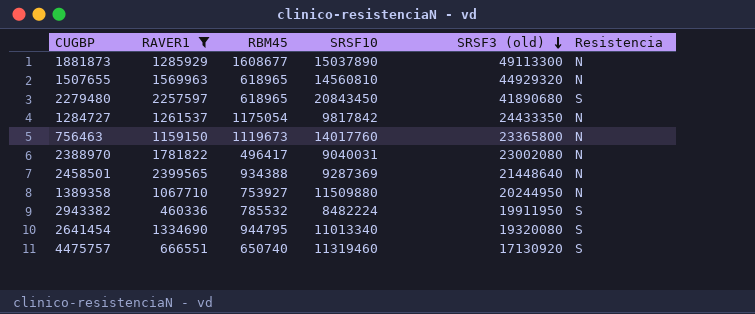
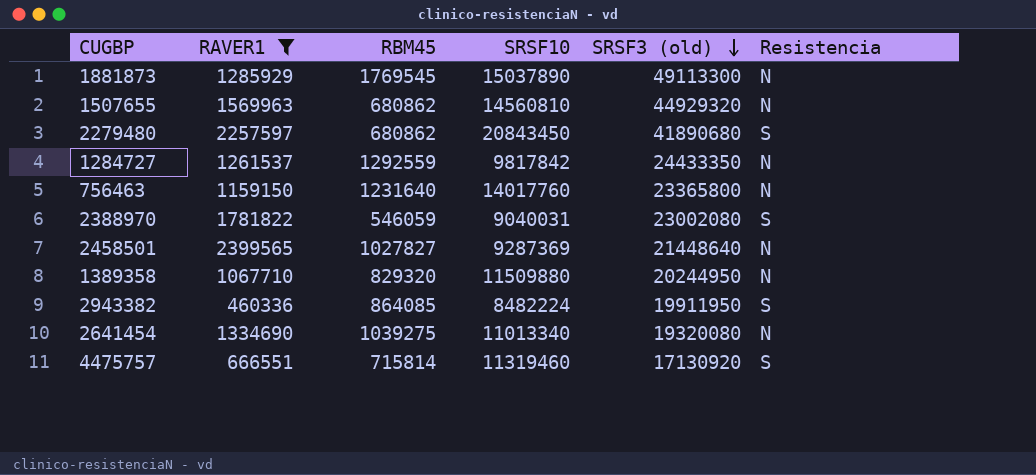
1881873 | RBM45: 1608677 -> 1769545
1507655 | RBM45: 618965 -> 680862
2279480 | RBM45: 618965 -> 680862
1284727 | RBM45: 1175054 -> 1292559
756463 | RBM45: 1119673 -> 1231640
2388970 | RBM45: 496417 -> 546059
2388970 | Resistencia: N -> S
2458501 | RBM45: 934388 -> 1027827
1389358 | RBM45: 753927 -> 829320
2943382 | RBM45: 785532 -> 864085
2641454 | RBM45: 944795 -> 1039275
2641454 | Resistencia: S -> N
4475757 | RBM45: 650740 -> 715814

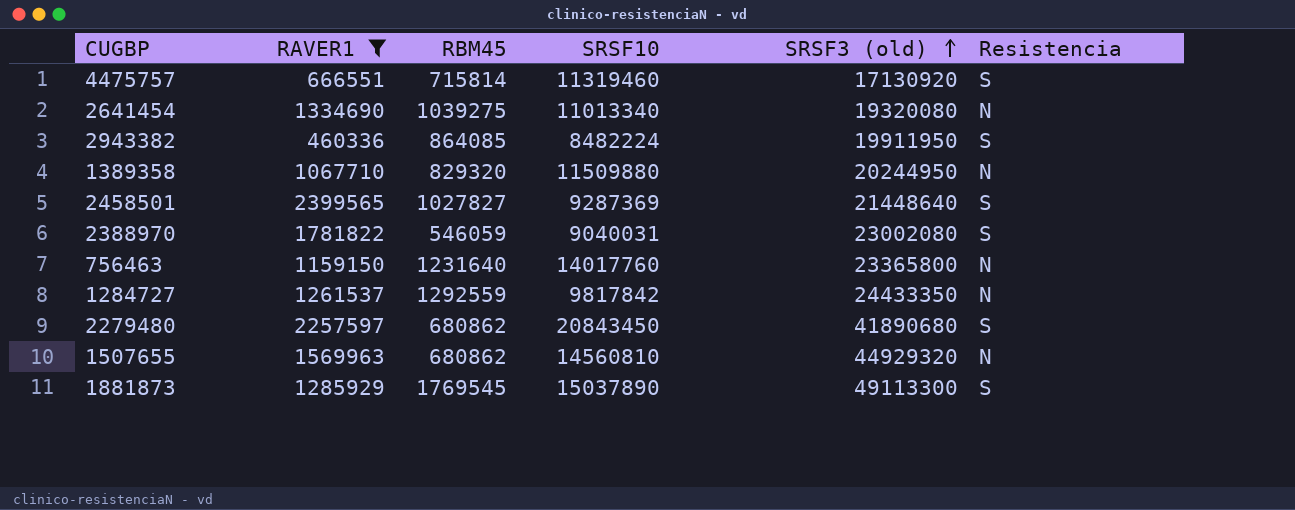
row order: SRSF3 (old) descending -> SRSF3 (old) ascending
2458501 | Resistencia: N -> S
1881873 | Resistencia: N -> S

